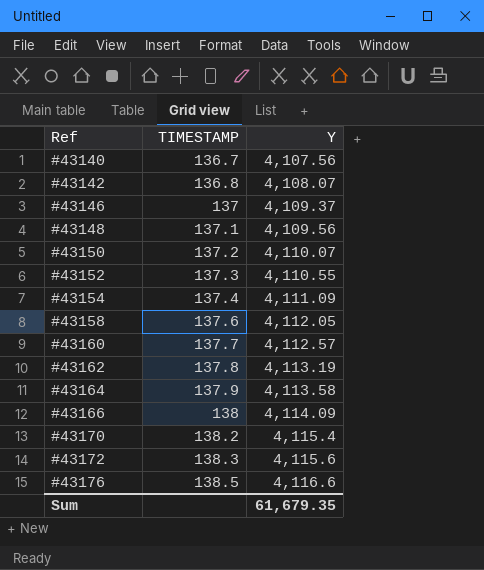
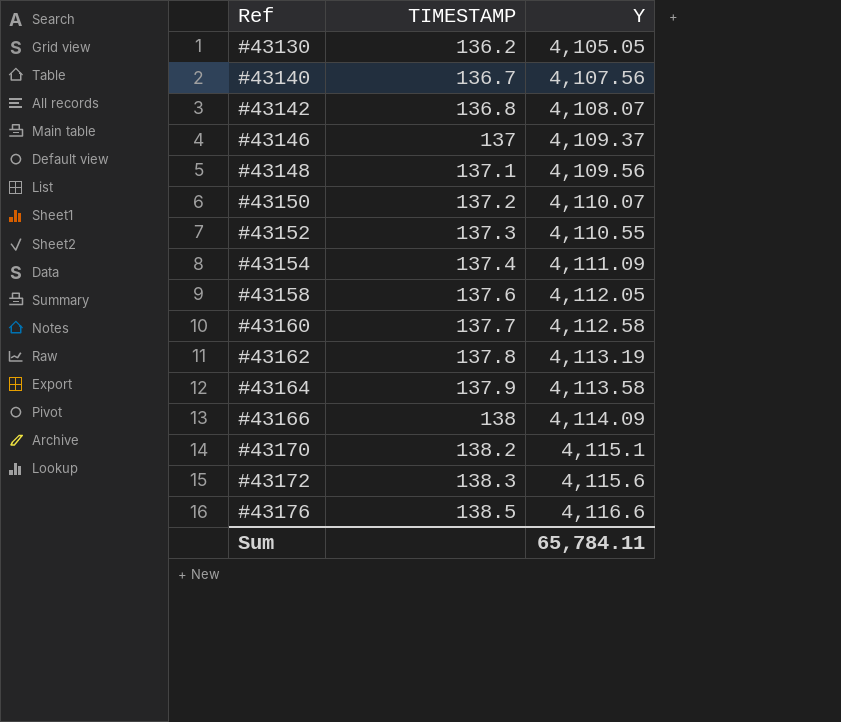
row #43130: none -> 136.2 | 4,105.05
#43160 | Y: 4,112.57 -> 4,112.58
#43170 | Y: 4,115.4 -> 4,115.1
Sum | Y: 61,679.35 -> 65,784.11

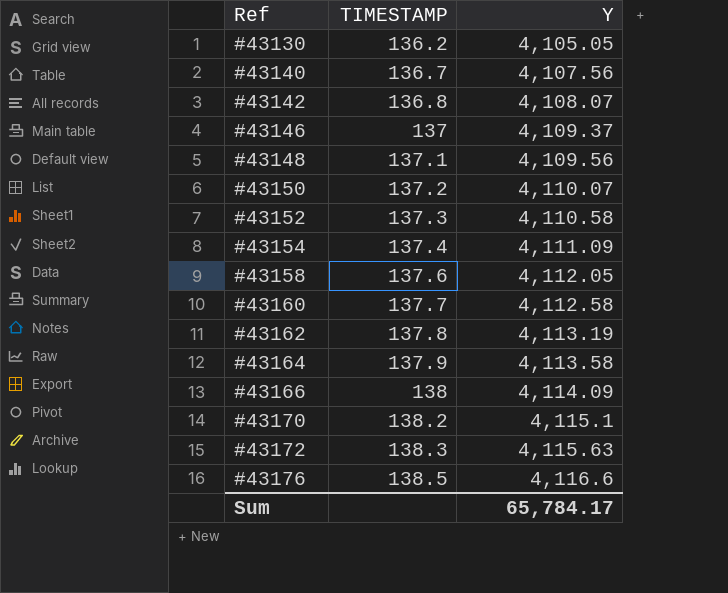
#43152 | Y: 4,110.55 -> 4,110.58
#43172 | Y: 4,115.6 -> 4,115.63
Sum | Y: 65,784.11 -> 65,784.17

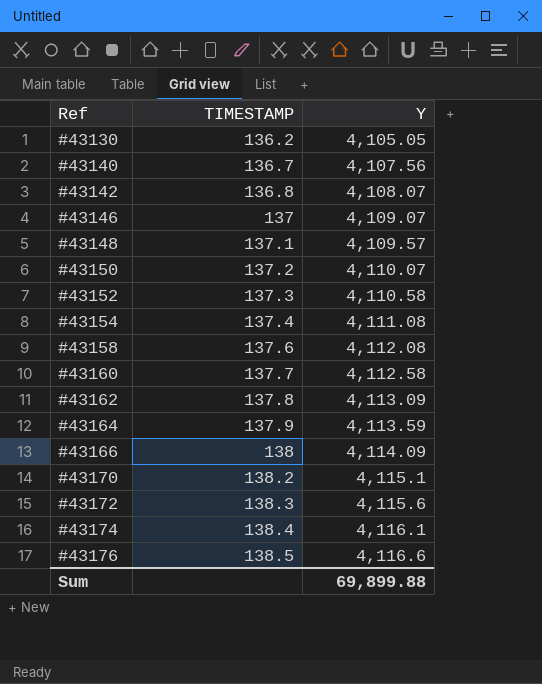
#43146 | Y: 4,109.37 -> 4,109.07
#43148 | Y: 4,109.56 -> 4,109.57
#43154 | Y: 4,111.09 -> 4,111.08
#43158 | Y: 4,112.05 -> 4,112.08
#43162 | Y: 4,113.19 -> 4,113.09
#43164 | Y: 4,113.58 -> 4,113.59
#43172 | Y: 4,115.63 -> 4,115.6
row #43174: none -> 138.4 | 4,116.1
Sum | Y: 65,784.17 -> 69,899.88

